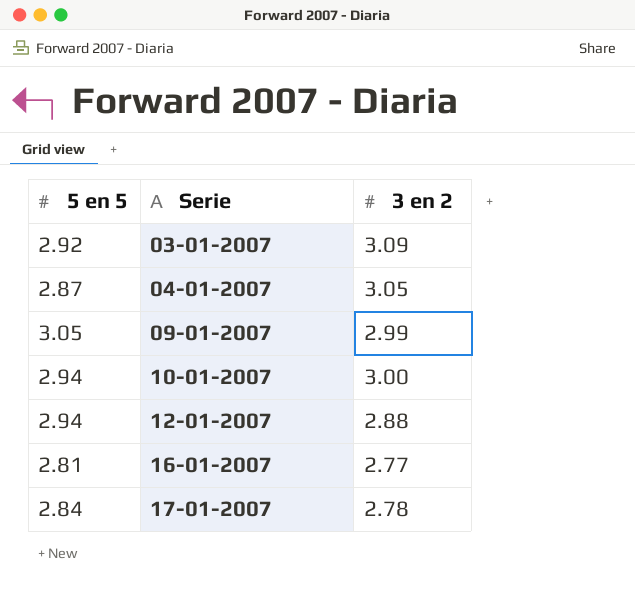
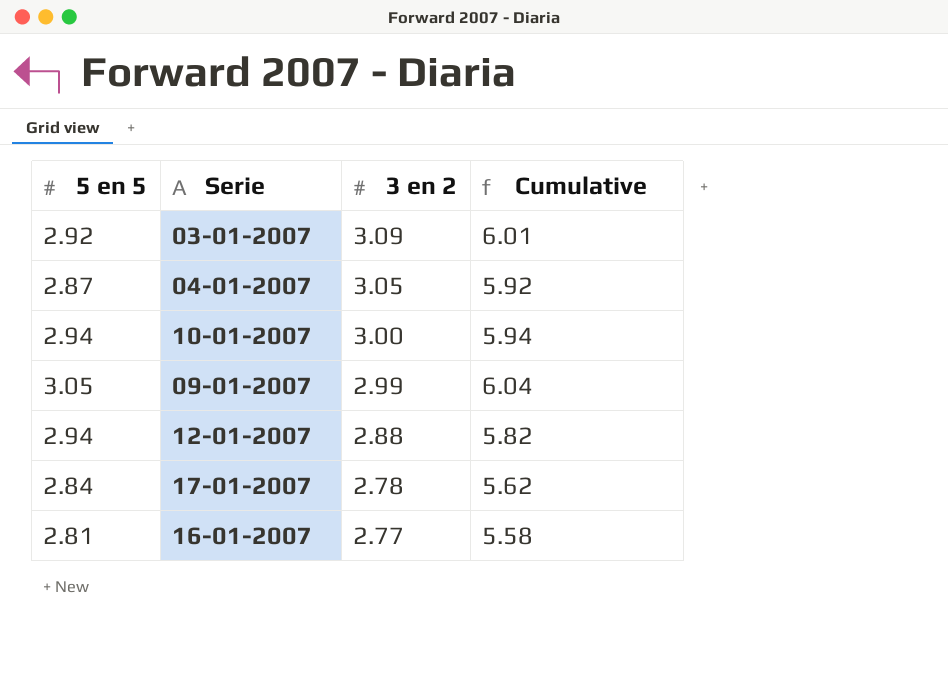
row order: Serie ascending -> 3 en 2 descending
column Cumulative | formula: none -> [5 en 5] + [3 en 2]

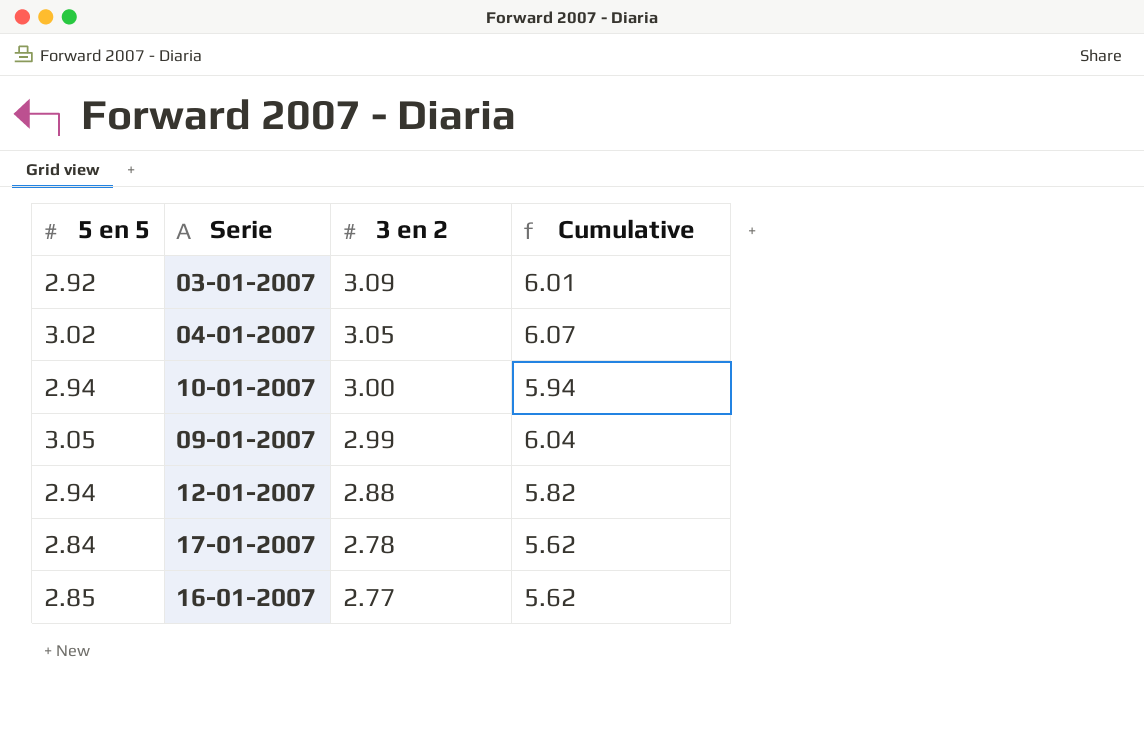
04-01-2007 | 5 en 5: 2.87 -> 3.02
04-01-2007 | Cumulative: 5.92 -> 6.07
16-01-2007 | 5 en 5: 2.81 -> 2.85
16-01-2007 | Cumulative: 5.58 -> 5.62

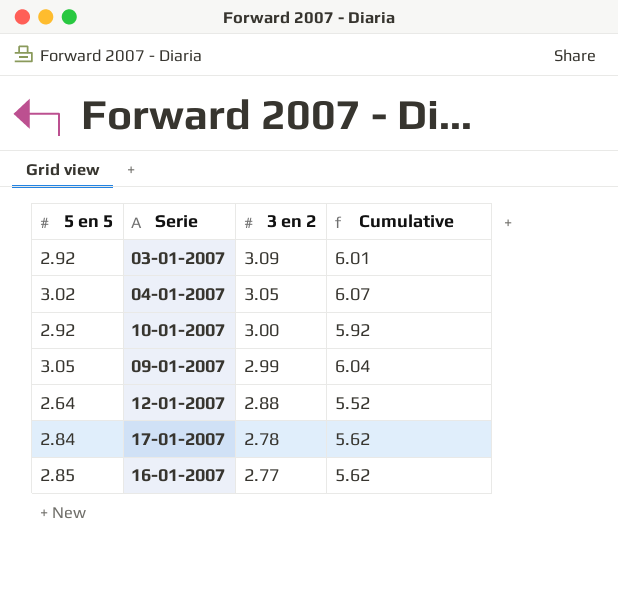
10-01-2007 | 5 en 5: 2.94 -> 2.92
10-01-2007 | Cumulative: 5.94 -> 5.92
12-01-2007 | 5 en 5: 2.94 -> 2.64
12-01-2007 | Cumulative: 5.82 -> 5.52

